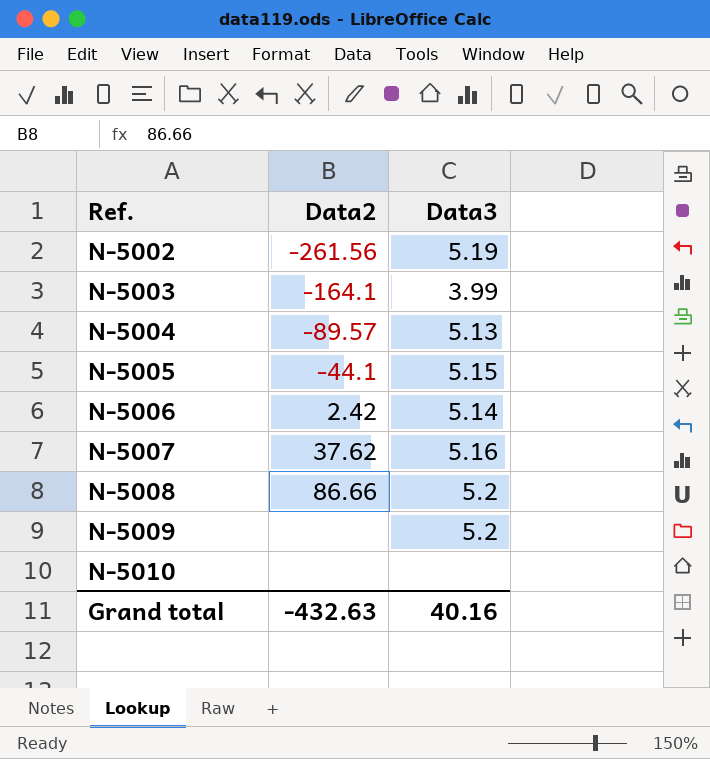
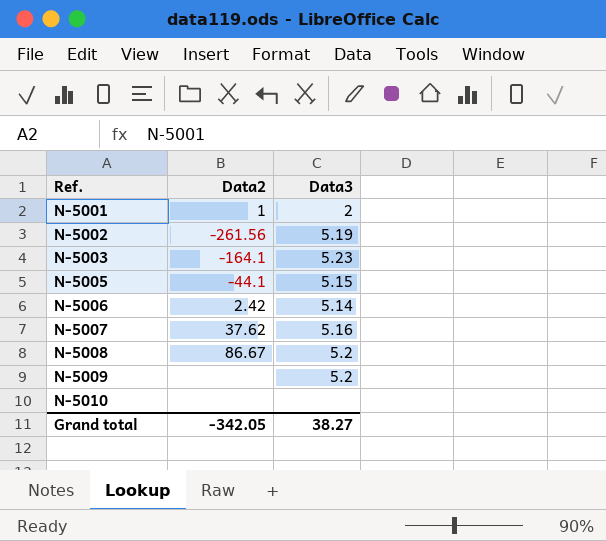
row N-5004: -89.57 | 5.13 -> none
row N-5001: none -> 1 | 2
N-5003 | Data3: 3.99 -> 5.23
N-5008 | Data2: 86.66 -> 86.67
Grand total | Data2: -432.63 -> -342.05
Grand total | Data3: 40.16 -> 38.27

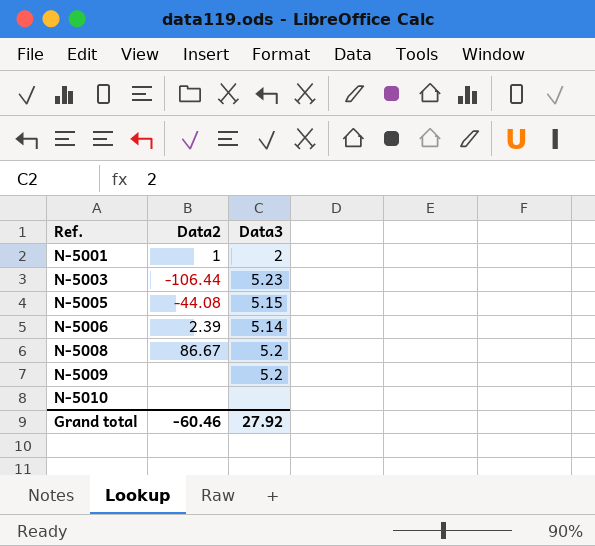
row N-5002: -261.56 | 5.19 -> none
row N-5007: 37.62 | 5.16 -> none
N-5003 | Data2: -164.1 -> -106.44
N-5005 | Data2: -44.1 -> -44.08
N-5006 | Data2: 2.42 -> 2.39
Grand total | Data2: -342.05 -> -60.46
Grand total | Data3: 38.27 -> 27.92

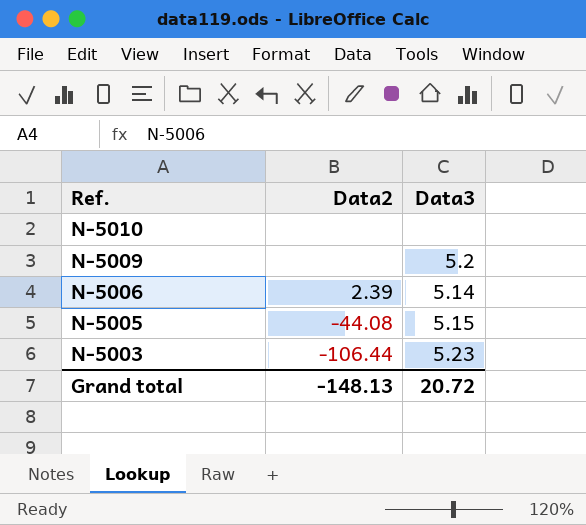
row order: Ref. ascending -> Ref. descending
row N-5001: 1 | 2 -> none
row N-5008: 86.67 | 5.2 -> none
Grand total | Data2: -60.46 -> -148.13
Grand total | Data3: 27.92 -> 20.72

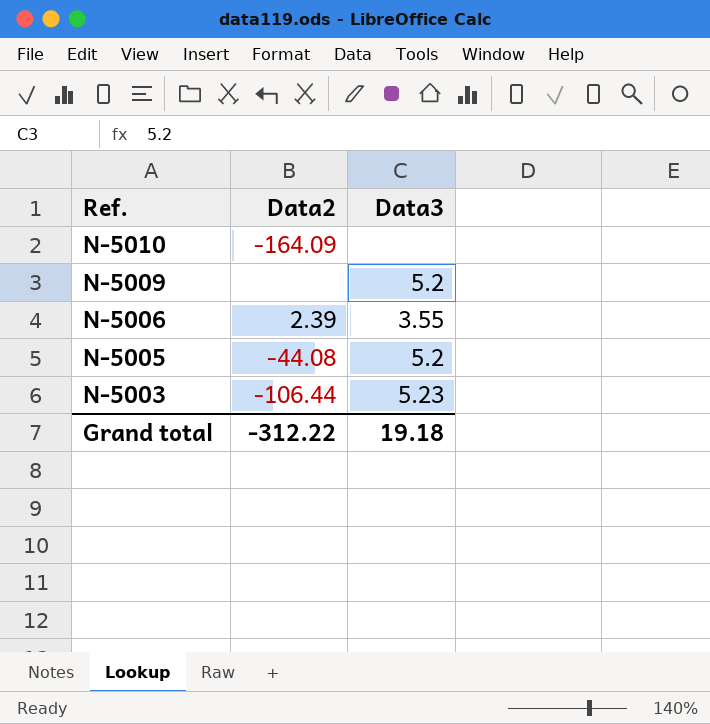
N-5010 | Data2: none -> -164.09
N-5006 | Data3: 5.14 -> 3.55
N-5005 | Data3: 5.15 -> 5.2
Grand total | Data2: -148.13 -> -312.22
Grand total | Data3: 20.72 -> 19.18

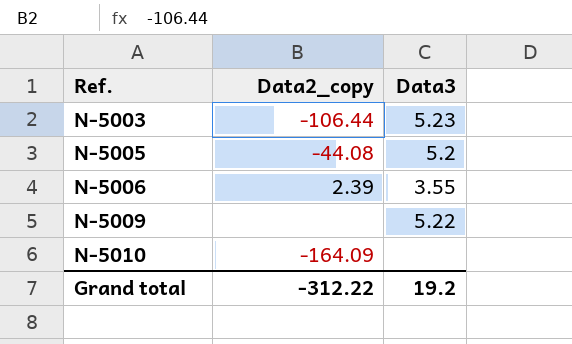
row order: Ref. descending -> Ref. ascending
column name: Data2 -> Data2_copy
N-5009 | Data3: 5.2 -> 5.22
Grand total | Data3: 19.18 -> 19.2

